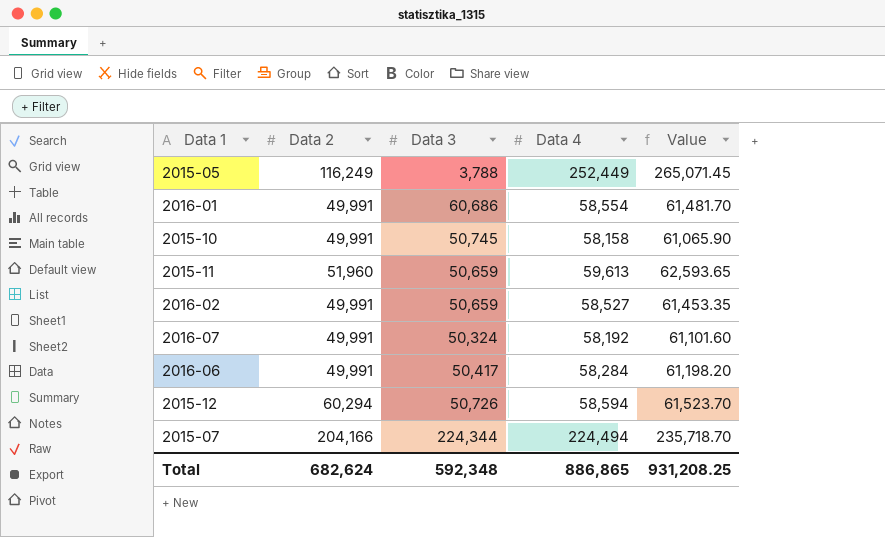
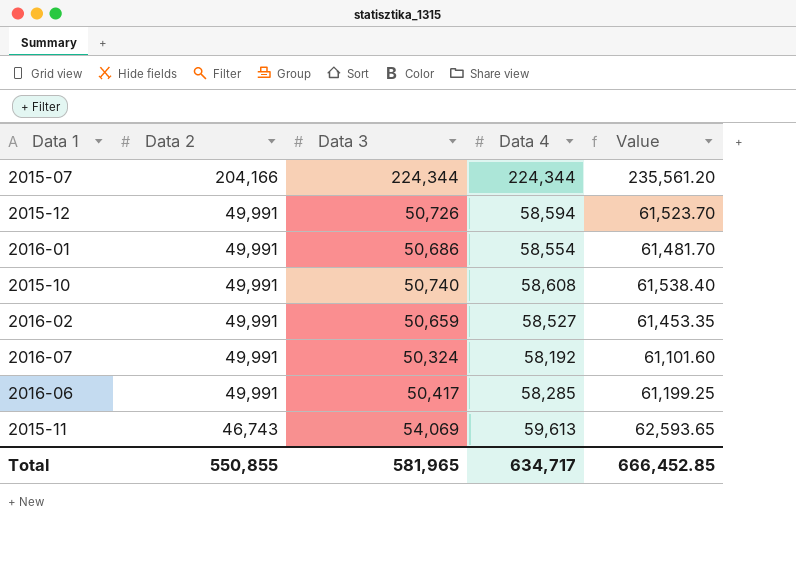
row order: none -> Data 2 descending
row 2015-05: 116,249 | 3,788 | 252,449 | 265,071.45 -> none
2015-07 | Data 4: 224,494 -> 224,344
2015-07 | Value: 235,718.70 -> 235,561.20
2015-12 | Data 2: 60,294 -> 49,991
2016-01 | Data 3: 60,686 -> 50,686
2015-10 | Data 3: 50,745 -> 50,740
2015-10 | Data 4: 58,158 -> 58,608
2015-10 | Value: 61,065.90 -> 61,538.40
2016-06 | Data 4: 58,284 -> 58,285
2016-06 | Value: 61,198.20 -> 61,199.25
2015-11 | Data 2: 51,960 -> 46,743
2015-11 | Data 3: 50,659 -> 54,069
Total | Data 2: 682,624 -> 550,855
Total | Data 3: 592,348 -> 581,965
Total | Data 4: 886,865 -> 634,717
Total | Value: 931,208.25 -> 666,452.85

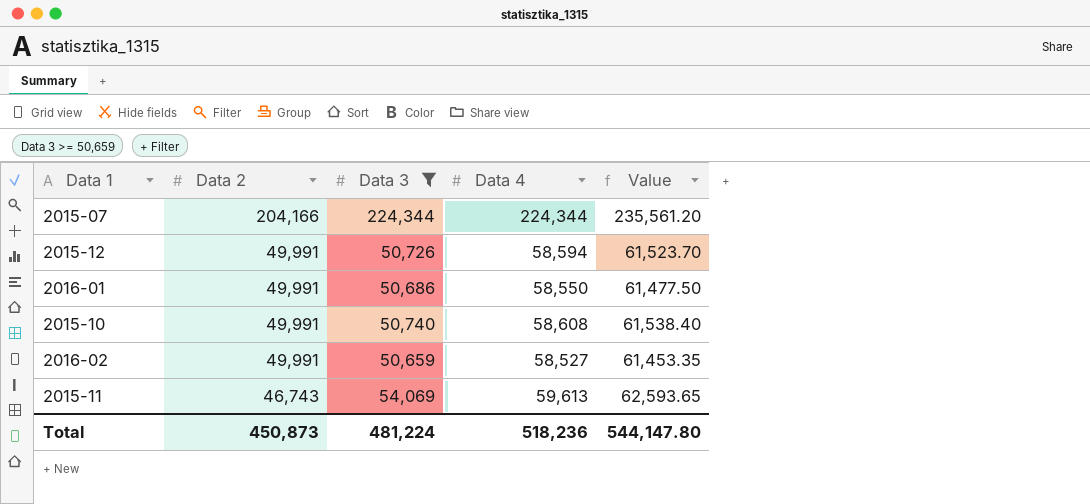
filter: none -> Data 3 >= 50,659
2016-01 | Data 4: 58,554 -> 58,550
2016-01 | Value: 61,481.70 -> 61,477.50
Total | Data 2: 550,855 -> 450,873
Total | Data 3: 581,965 -> 481,224
Total | Data 4: 634,717 -> 518,236
Total | Value: 666,452.85 -> 544,147.80

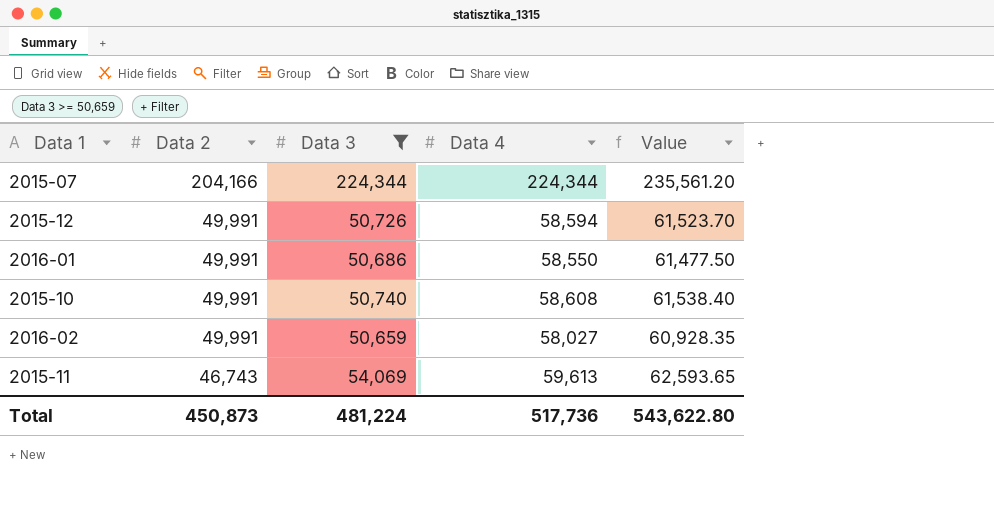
2016-02 | Data 4: 58,527 -> 58,027
2016-02 | Value: 61,453.35 -> 60,928.35
Total | Data 4: 518,236 -> 517,736
Total | Value: 544,147.80 -> 543,622.80

